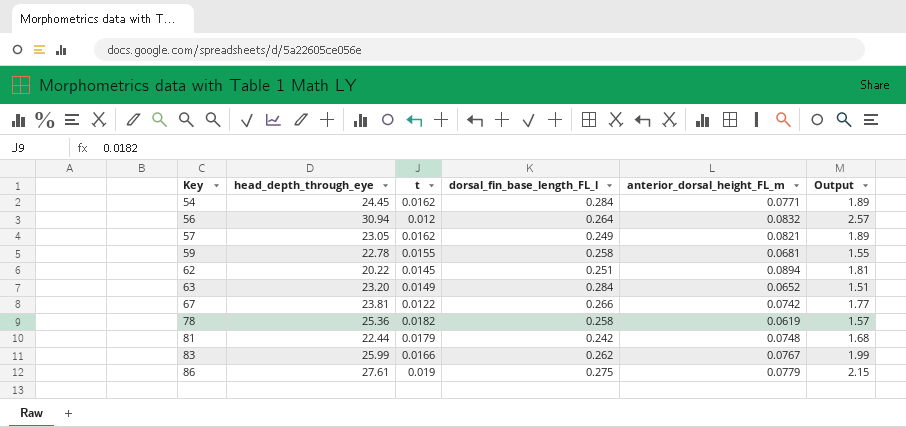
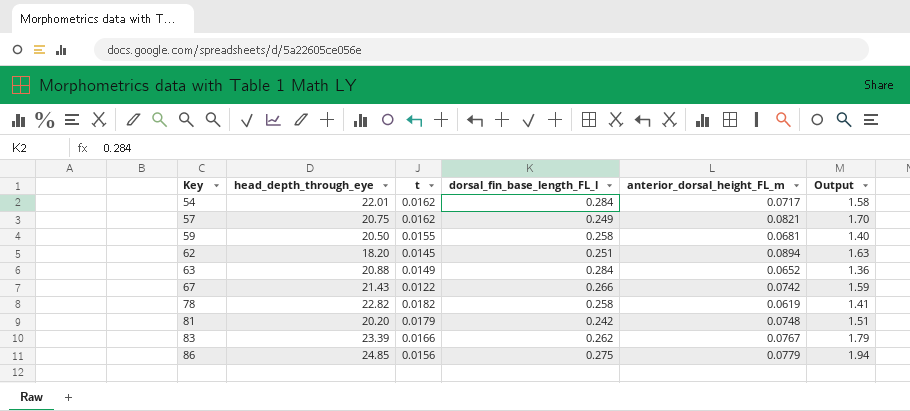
row 56: 30.94 | 0.012 | 0.264 | 0.0832 | 2.57 -> none
54 | head_depth_through_eye: 24.45 -> 22.01
54 | anterior_dorsal_height_FL_m: 0.0771 -> 0.0717
54 | Output: 1.89 -> 1.58
57 | head_depth_through_eye: 23.05 -> 20.75
57 | Output: 1.89 -> 1.70
59 | head_depth_through_eye: 22.78 -> 20.50
59 | Output: 1.55 -> 1.40
62 | head_depth_through_eye: 20.22 -> 18.20
62 | Output: 1.81 -> 1.63
63 | head_depth_through_eye: 23.20 -> 20.88
63 | Output: 1.51 -> 1.36
67 | head_depth_through_eye: 23.81 -> 21.43
67 | Output: 1.77 -> 1.59
78 | head_depth_through_eye: 25.36 -> 22.82
78 | Output: 1.57 -> 1.41
81 | head_depth_through_eye: 22.44 -> 20.20
81 | Output: 1.68 -> 1.51
83 | head_depth_through_eye: 25.99 -> 23.39
83 | Output: 1.99 -> 1.79
86 | head_depth_through_eye: 27.61 -> 24.85
86 | t: 0.019 -> 0.0156
86 | Output: 2.15 -> 1.94

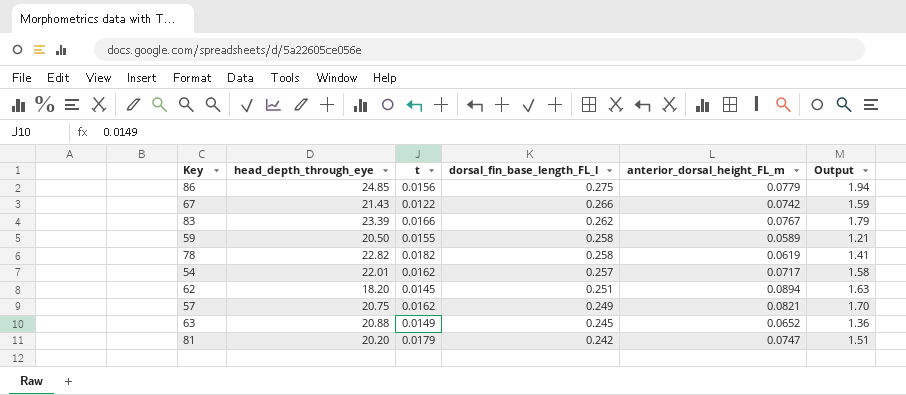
row order: Key ascending -> dorsal_fin_base_length_FL_l descending
59 | anterior_dorsal_height_FL_m: 0.0681 -> 0.0589
59 | Output: 1.40 -> 1.21
54 | dorsal_fin_base_length_FL_l: 0.284 -> 0.257
63 | dorsal_fin_base_length_FL_l: 0.284 -> 0.245
81 | anterior_dorsal_height_FL_m: 0.0748 -> 0.0747

